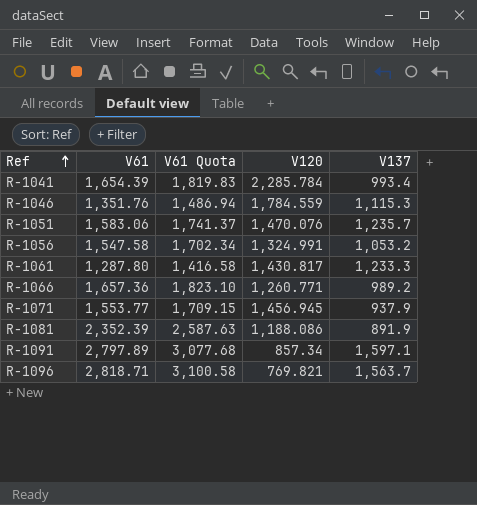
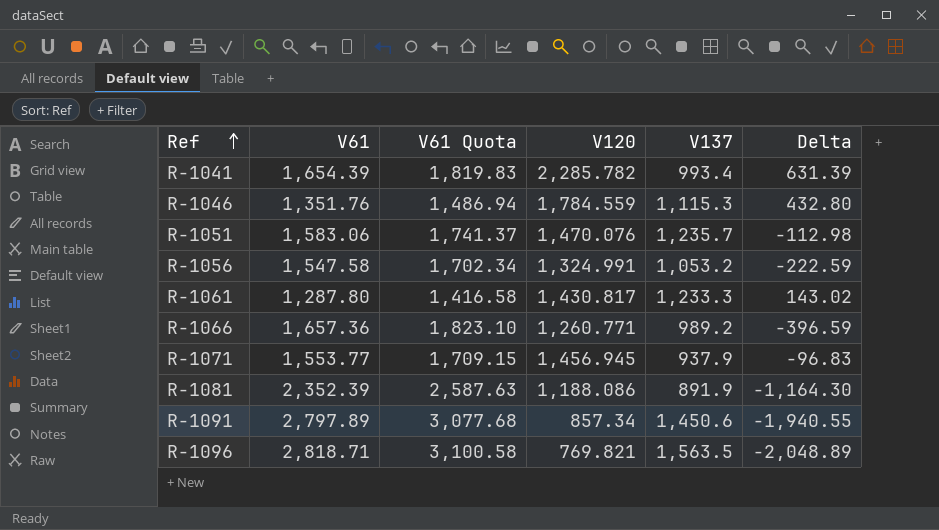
column Delta | formula: none -> [V120] - [V61]
R-1041 | V120: 2,285.784 -> 2,285.782
R-1091 | V137: 1,597.1 -> 1,450.6
R-1096 | V137: 1,563.7 -> 1,563.5

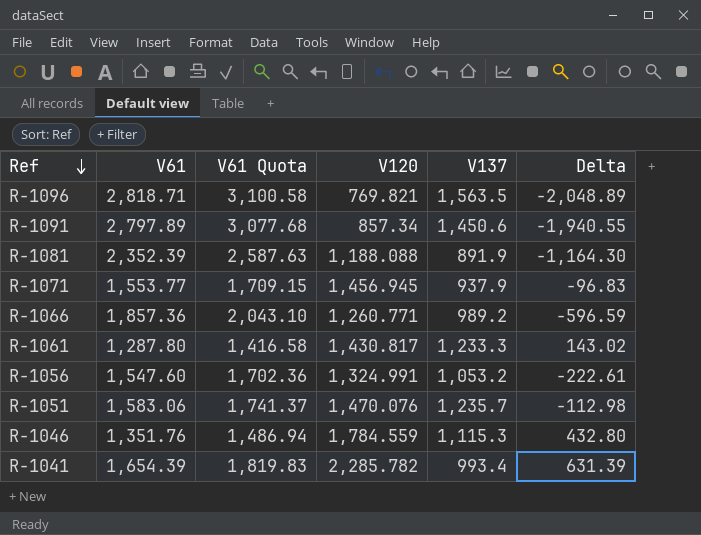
row order: Ref ascending -> Ref descending
R-1081 | V120: 1,188.086 -> 1,188.088
R-1066 | V61: 1,657.36 -> 1,857.36
R-1066 | V61 Quota: 1,823.10 -> 2,043.10
R-1066 | Delta: -396.59 -> -596.59
R-1056 | V61: 1,547.58 -> 1,547.60
R-1056 | V61 Quota: 1,702.34 -> 1,702.36
R-1056 | Delta: -222.59 -> -222.61

